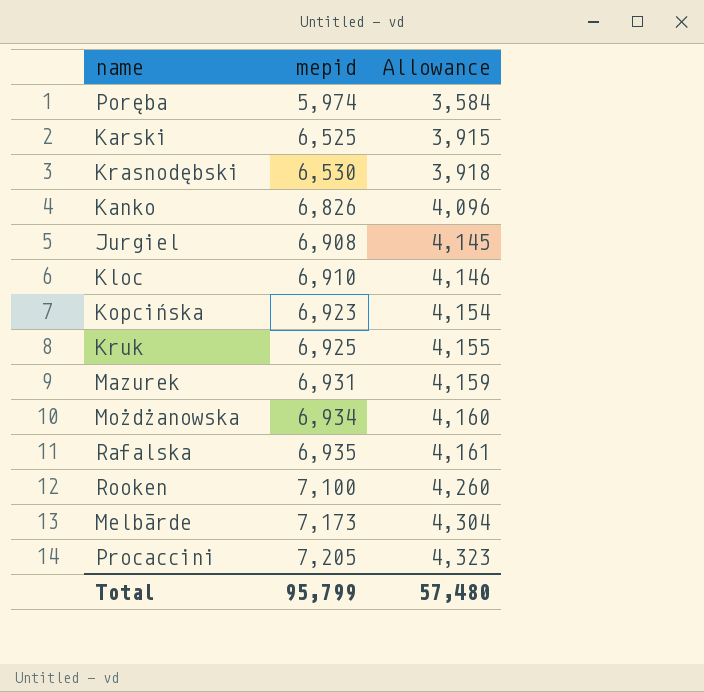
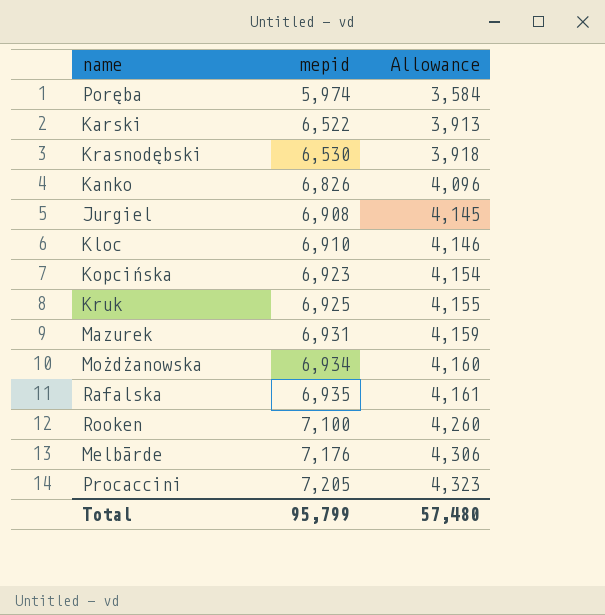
Karski | mepid: 6,525 -> 6,522
Karski | Allowance: 3,915 -> 3,913
Melbārde | mepid: 7,173 -> 7,176
Melbārde | Allowance: 4,304 -> 4,306

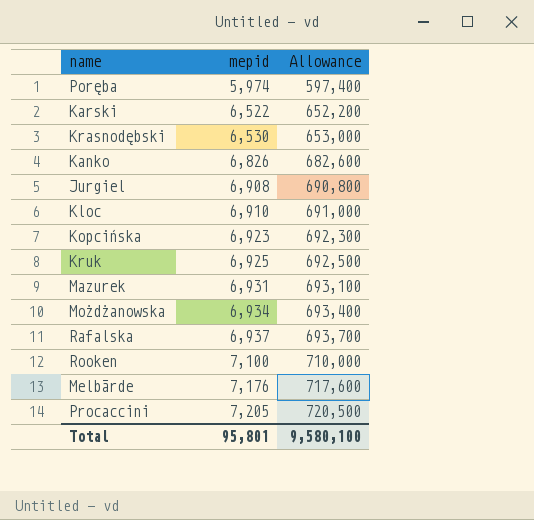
column Allowance | formula: [mepid] * 0.6 -> [mepid] * 100
Rafalska | mepid: 6,935 -> 6,937
Total | mepid: 95,799 -> 95,801
Total | Allowance: 57,480 -> 9,580,100

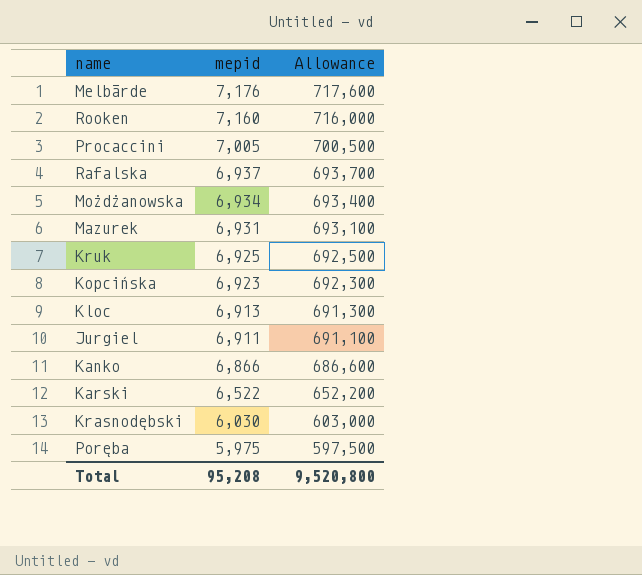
row order: mepid ascending -> mepid descending
Rooken | mepid: 7,100 -> 7,160
Rooken | Allowance: 710,000 -> 716,000
Procaccini | mepid: 7,205 -> 7,005
Procaccini | Allowance: 720,500 -> 700,500
Kloc | mepid: 6,910 -> 6,913
Kloc | Allowance: 691,000 -> 691,300
Jurgiel | mepid: 6,908 -> 6,911
Jurgiel | Allowance: 690,800 -> 691,100
Kanko | mepid: 6,826 -> 6,866
Kanko | Allowance: 682,600 -> 686,600
Krasnodębski | mepid: 6,530 -> 6,030
Krasnodębski | Allowance: 653,000 -> 603,000
Poręba | mepid: 5,974 -> 5,975
Poręba | Allowance: 597,400 -> 597,500
Total | mepid: 95,801 -> 95,208
Total | Allowance: 9,580,100 -> 9,520,800

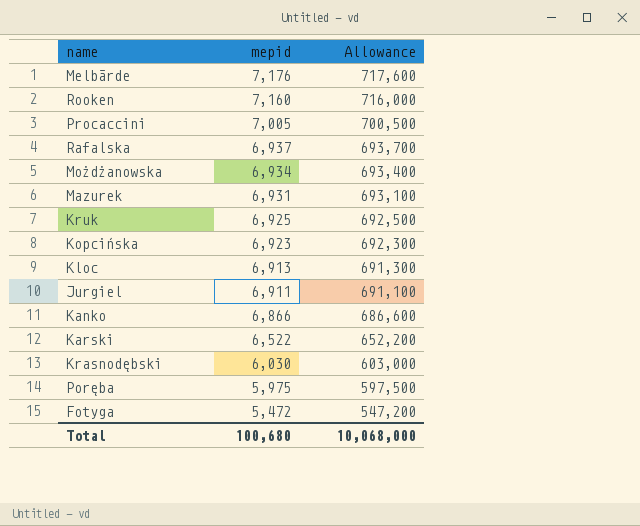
row Fotyga: none -> 5,472 | 547,200
Total | mepid: 95,208 -> 100,680
Total | Allowance: 9,520,800 -> 10,068,000

